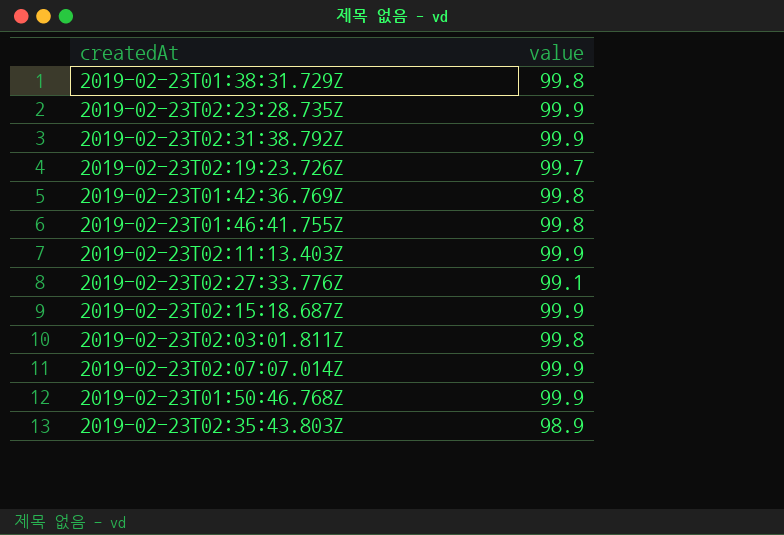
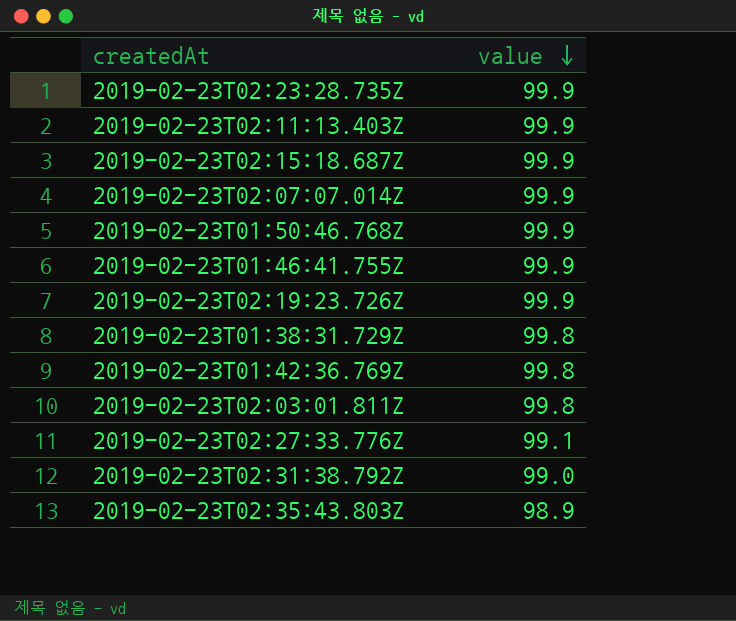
row order: none -> value descending
2019-02-23T01:46:41.755Z | value: 99.8 -> 99.9
2019-02-23T02:19:23.726Z | value: 99.7 -> 99.9
2019-02-23T02:31:38.792Z | value: 99.9 -> 99.0

